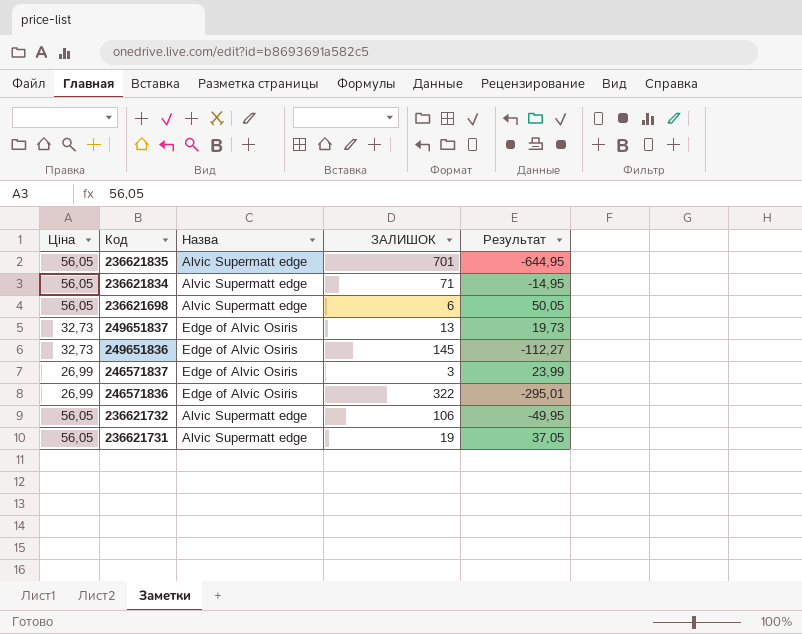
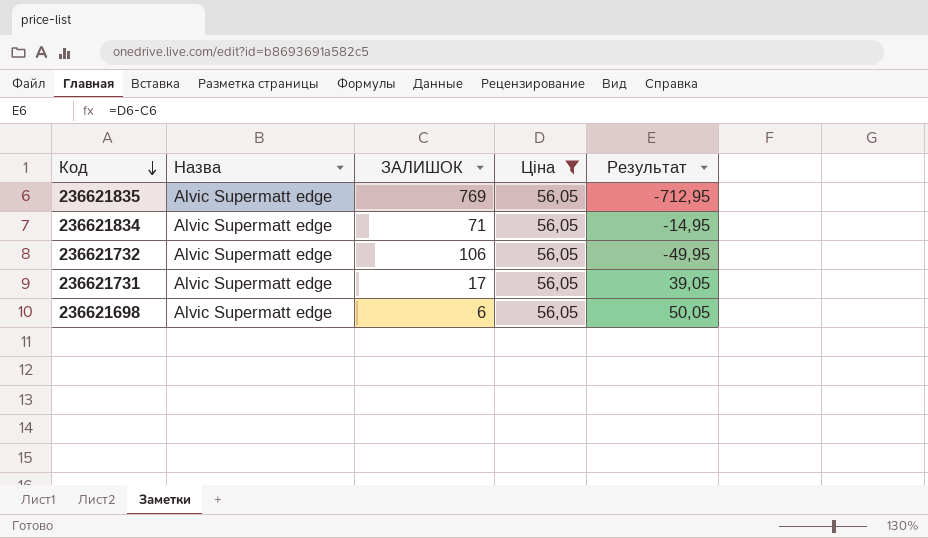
filter: none -> Ціна = 56,05
row order: none -> Код descending
column Ціна | position: 1 -> 4
236621835 | ЗАЛИШОК: 701 -> 769
236621835 | Результат: -644,95 -> -712,95
236621731 | ЗАЛИШОК: 19 -> 17
236621731 | Результат: 37,05 -> 39,05

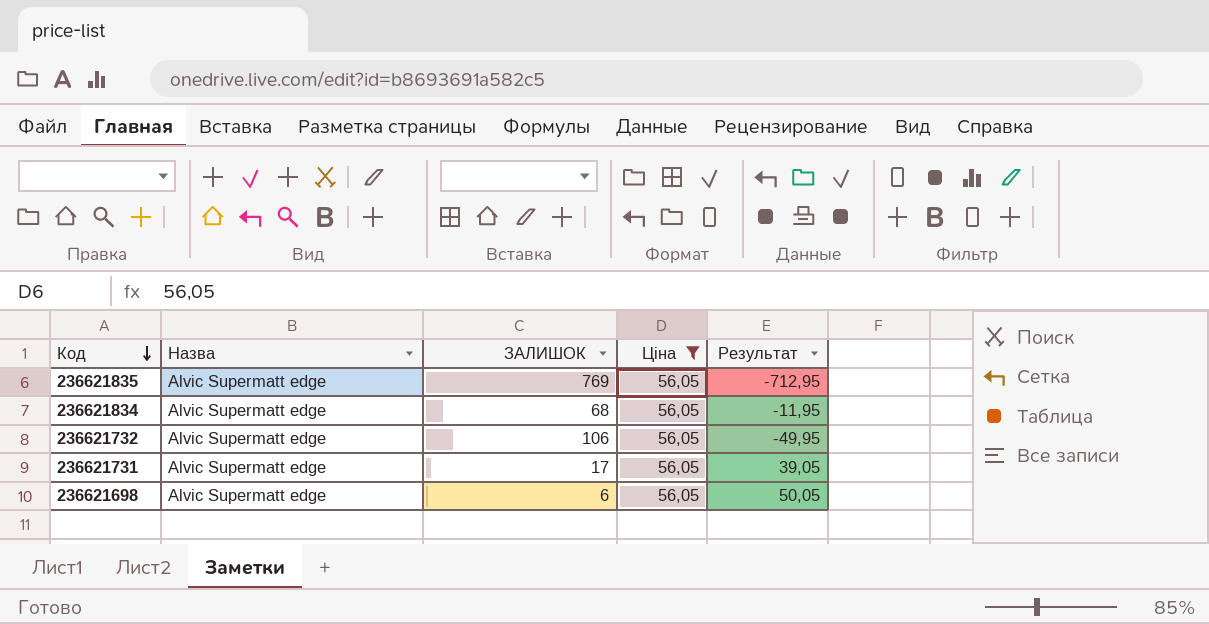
236621834 | ЗАЛИШОК: 71 -> 68
236621834 | Результат: -14,95 -> -11,95

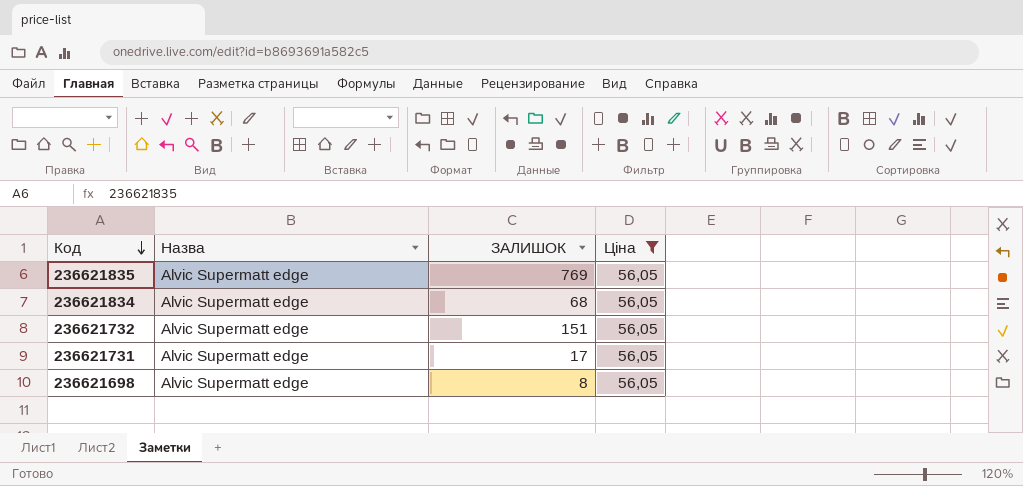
column Результат | formula: [Ціна] - [ЗАЛИШОК] -> none
236621732 | ЗАЛИШОК: 106 -> 151
236621698 | ЗАЛИШОК: 6 -> 8

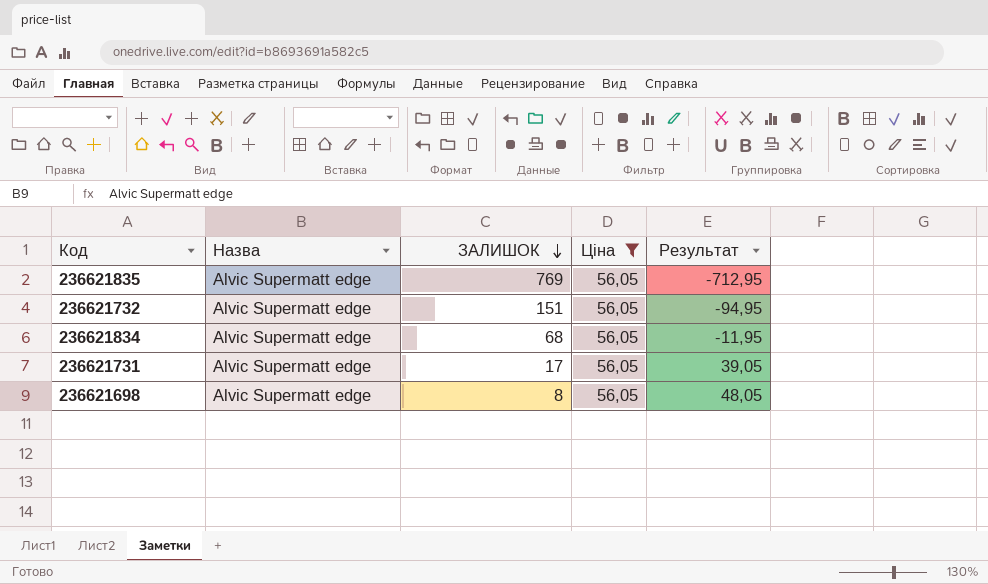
row order: Код descending -> ЗАЛИШОК descending
column Результат | formula: none -> [Ціна] - [ЗАЛИШОК]

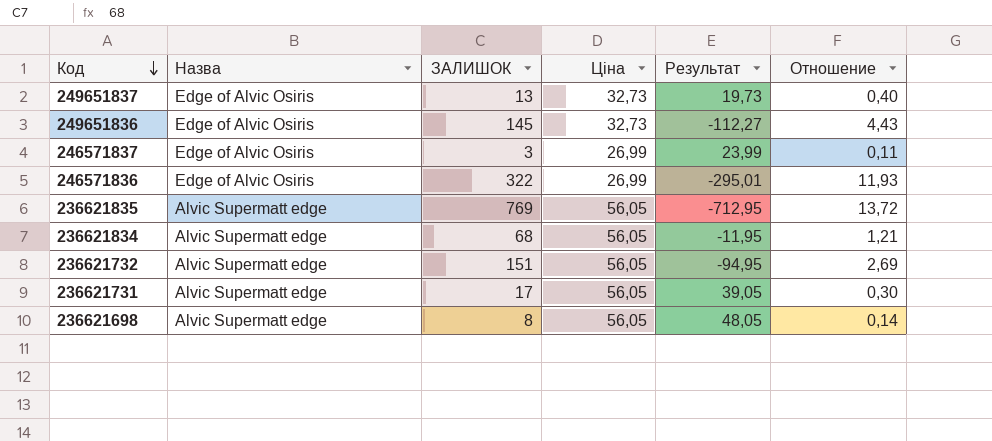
filter: Ціна = 56,05 -> none
row order: ЗАЛИШОК descending -> Код descending
column Отношение | formula: none -> [ЗАЛИШОК] / [Ціна]

